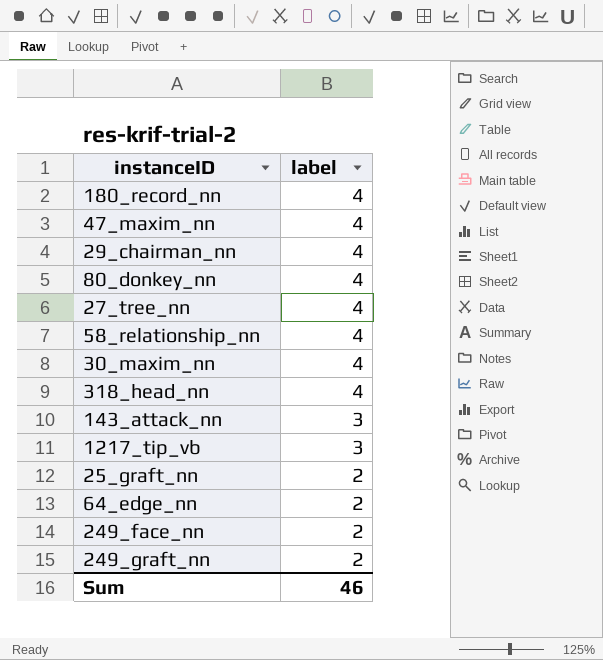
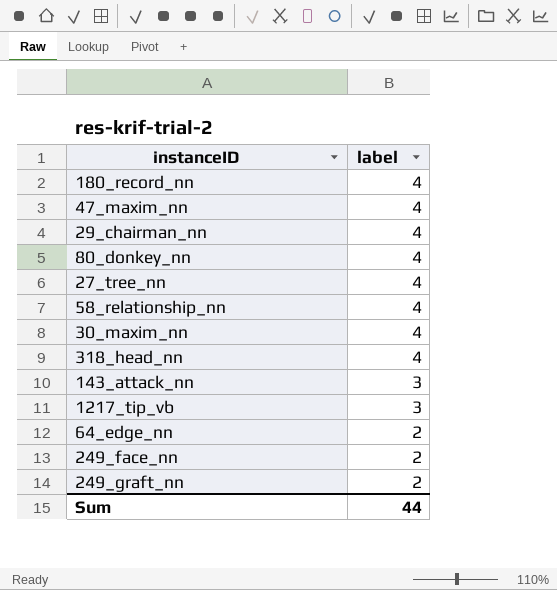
row 25_graft_nn: 2 -> none
Sum | label: 46 -> 44

